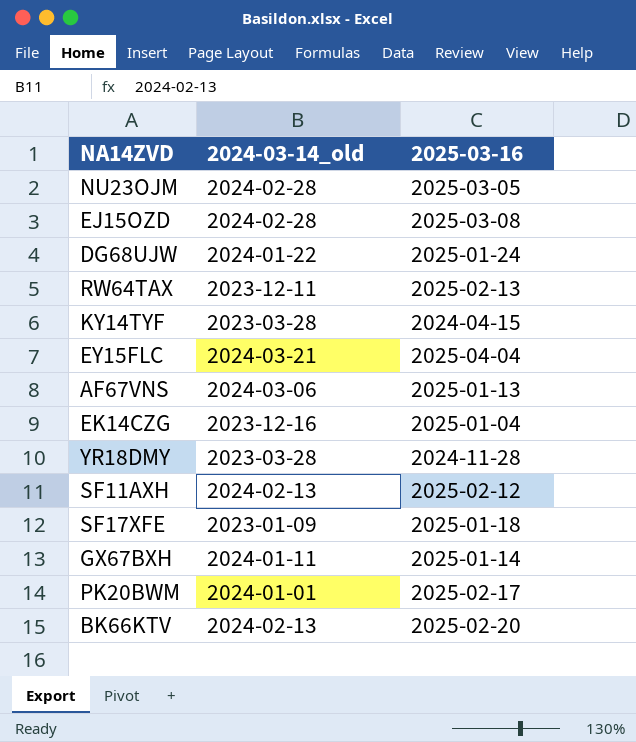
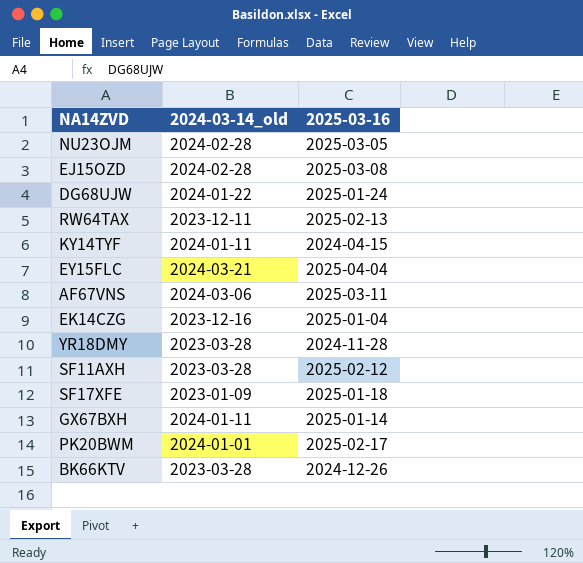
KY14TYF | 2024-03-14_old: 2023-03-28 -> 2024-01-11
AF67VNS | 2025-03-16: 2025-01-13 -> 2025-03-11
SF11AXH | 2024-03-14_old: 2024-02-13 -> 2023-03-28
BK66KTV | 2024-03-14_old: 2024-02-13 -> 2023-03-28
BK66KTV | 2025-03-16: 2025-02-20 -> 2024-12-26

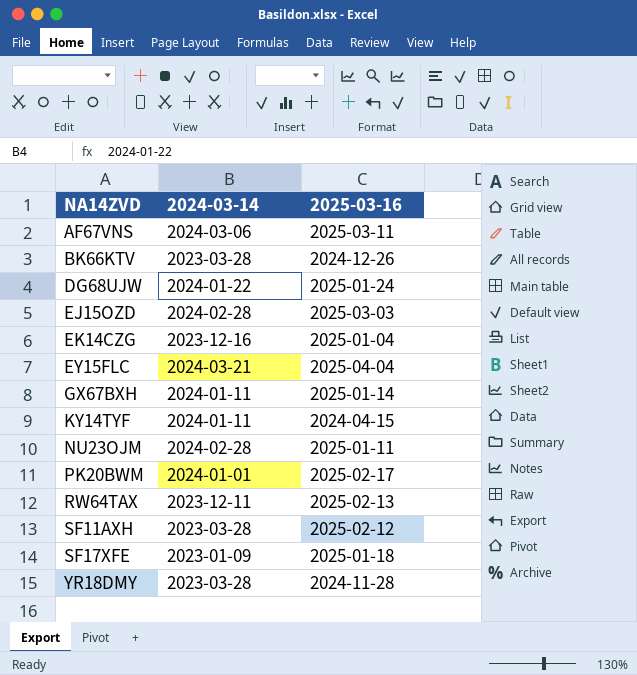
row order: none -> NA14ZVD ascending
column name: 2024-03-14_old -> 2024-03-14
EJ15OZD | 2025-03-16: 2025-03-08 -> 2025-03-03
NU23OJM | 2025-03-16: 2025-03-05 -> 2025-01-11

